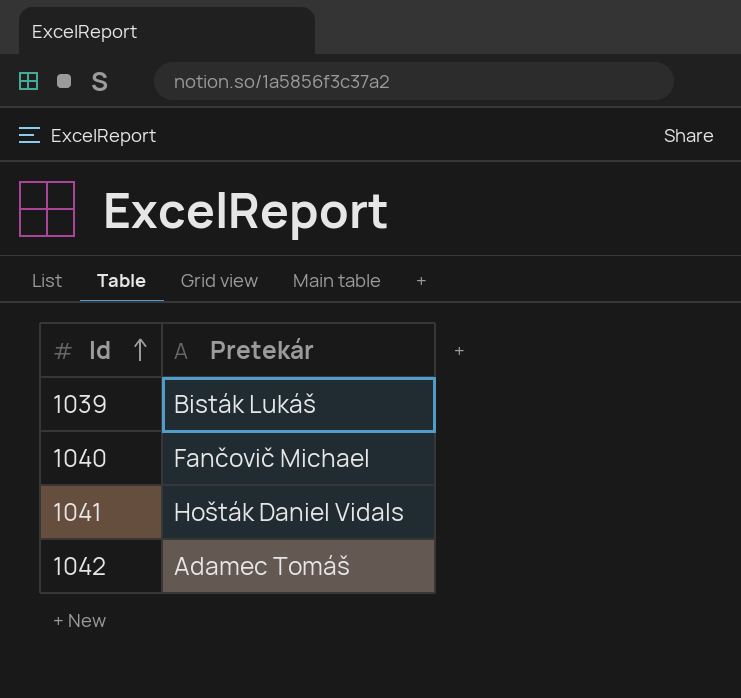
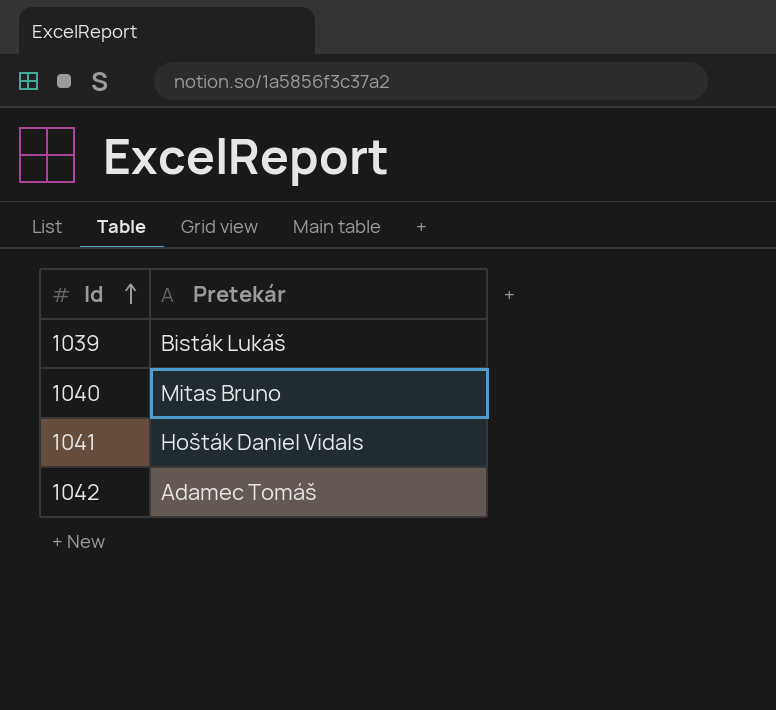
1040 | Pretekár: Fančovič Michael -> Mitas Bruno

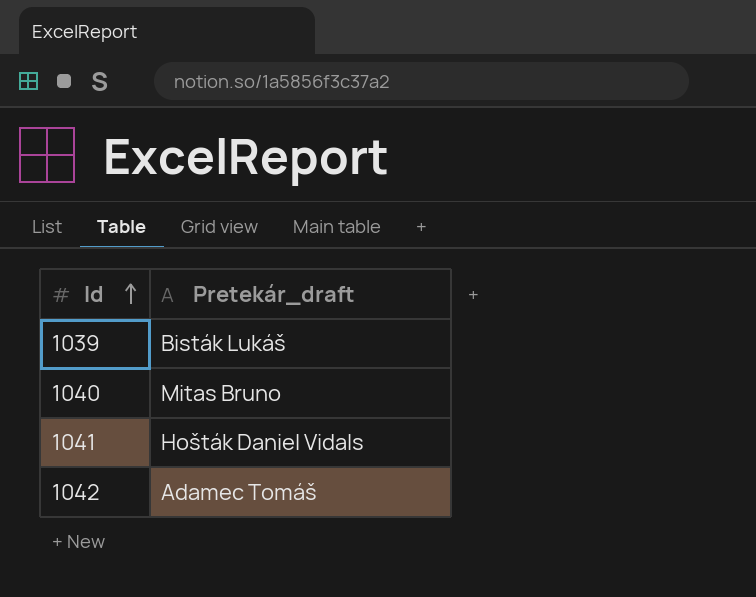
column name: Pretekár -> Pretekár_draft

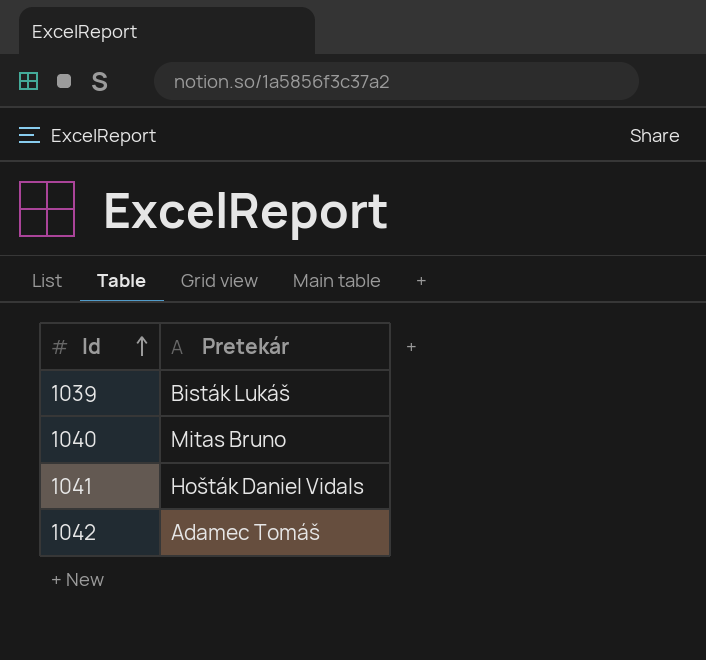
column name: Pretekár_draft -> Pretekár

